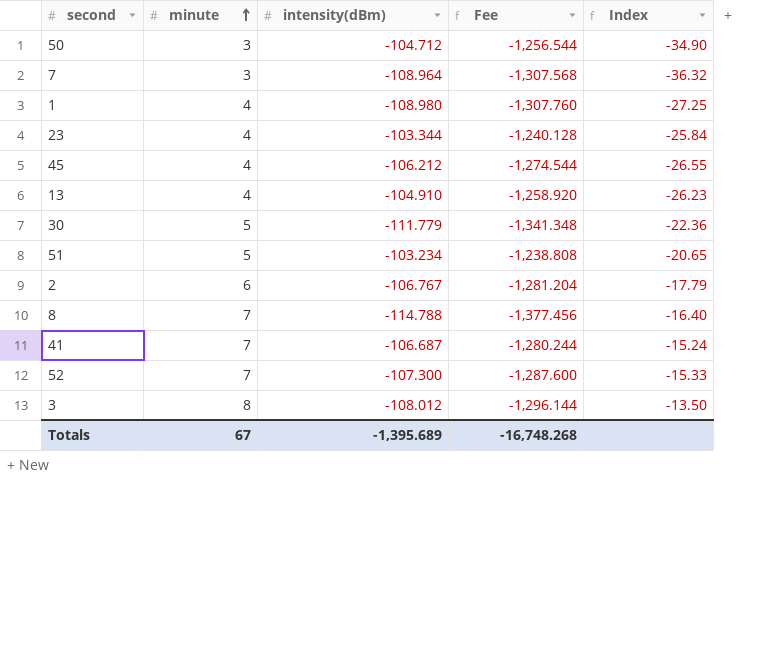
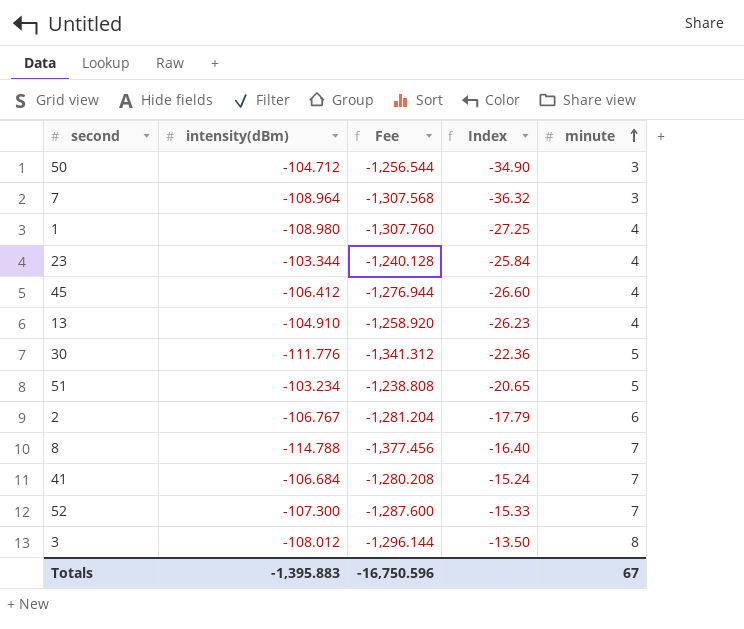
column minute | position: 2 -> 5
45 | intensity(dBm): -106.212 -> -106.412
45 | Fee: -1,274.544 -> -1,276.944
45 | Index: -26.55 -> -26.60
30 | intensity(dBm): -111.779 -> -111.776
30 | Fee: -1,341.348 -> -1,341.312
41 | intensity(dBm): -106.687 -> -106.684
41 | Fee: -1,280.244 -> -1,280.208
Totals | intensity(dBm): -1,395.689 -> -1,395.883
Totals | Fee: -16,748.268 -> -16,750.596

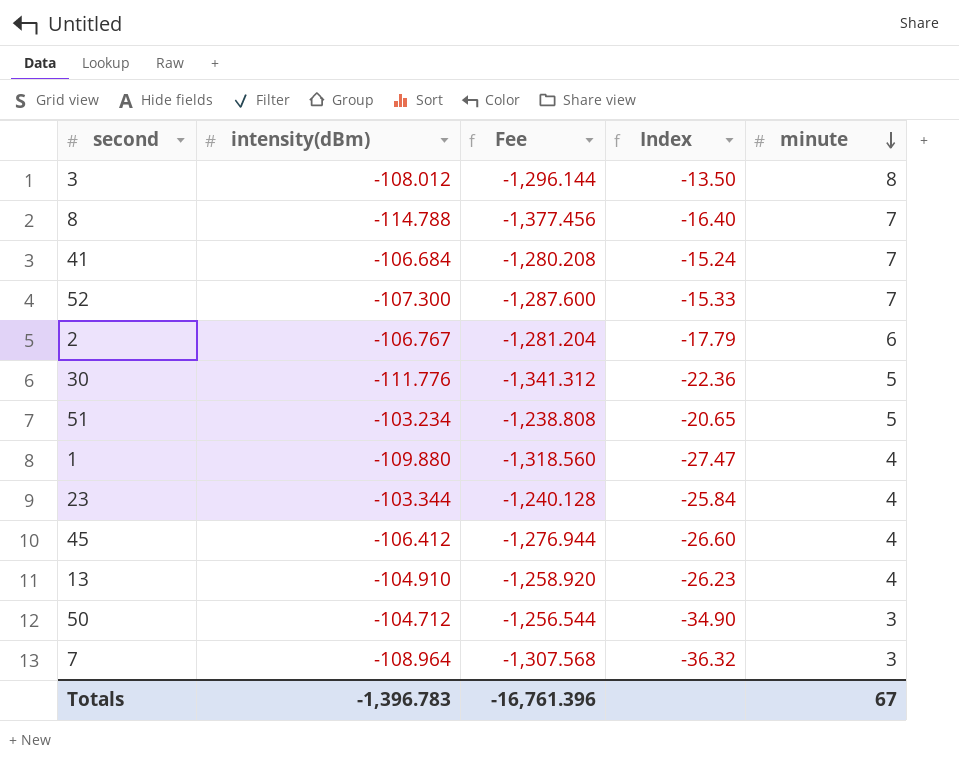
row order: minute ascending -> minute descending
1 | intensity(dBm): -108.980 -> -109.880
1 | Fee: -1,307.760 -> -1,318.560
1 | Index: -27.25 -> -27.47
Totals | intensity(dBm): -1,395.883 -> -1,396.783
Totals | Fee: -16,750.596 -> -16,761.396

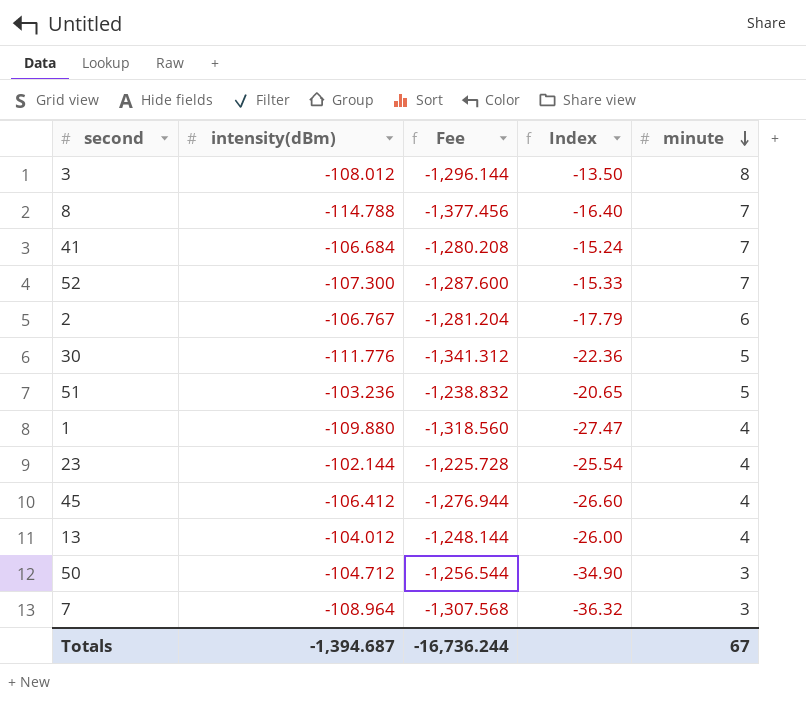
51 | intensity(dBm): -103.234 -> -103.236
51 | Fee: -1,238.808 -> -1,238.832
23 | intensity(dBm): -103.344 -> -102.144
23 | Fee: -1,240.128 -> -1,225.728
23 | Index: -25.84 -> -25.54
13 | intensity(dBm): -104.910 -> -104.012
13 | Fee: -1,258.920 -> -1,248.144
13 | Index: -26.23 -> -26.00
Totals | intensity(dBm): -1,396.783 -> -1,394.687
Totals | Fee: -16,761.396 -> -16,736.244

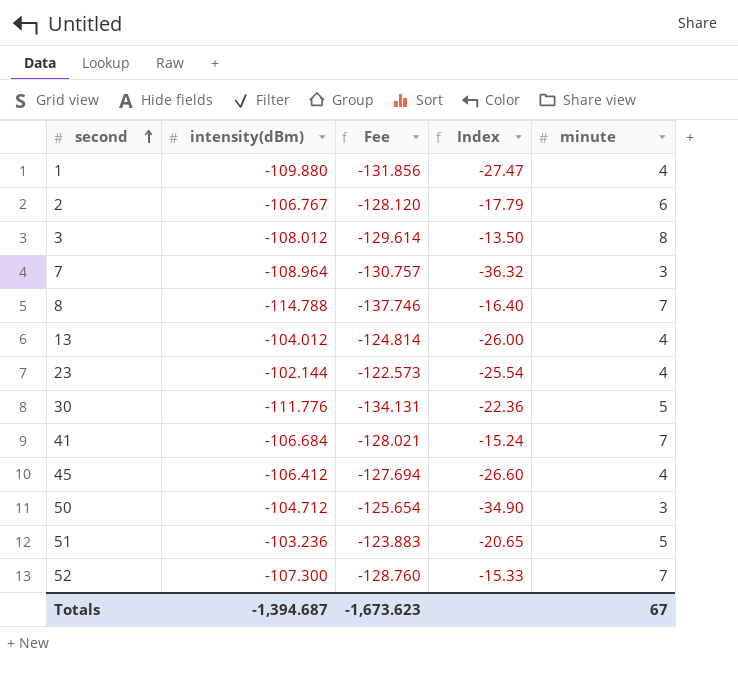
row order: minute descending -> second ascending
column Fee | formula: [intensity(dBm)] * 12 -> [intensity(dBm)] * 1.2
Totals | Fee: -16,736.244 -> -1,673.623

